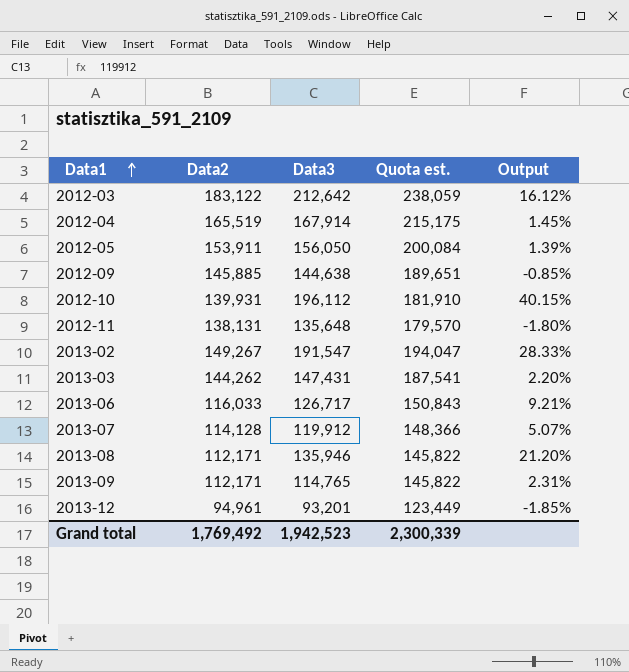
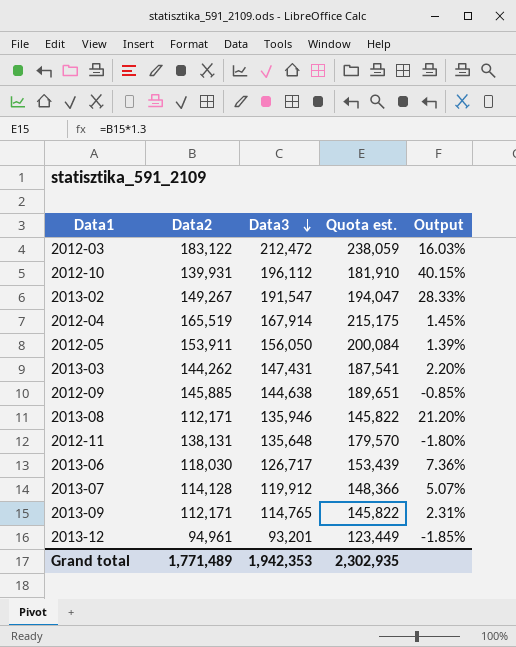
row order: Data1 ascending -> Data3 descending
2012-03 | Data3: 212,642 -> 212,472
2012-03 | Output: 16.12% -> 16.03%
2013-06 | Data2: 116,033 -> 118,030
2013-06 | Quota est.: 150,843 -> 153,439
2013-06 | Output: 9.21% -> 7.36%
Grand total | Data2: 1,769,492 -> 1,771,489
Grand total | Data3: 1,942,523 -> 1,942,353
Grand total | Quota est.: 2,300,339 -> 2,302,935

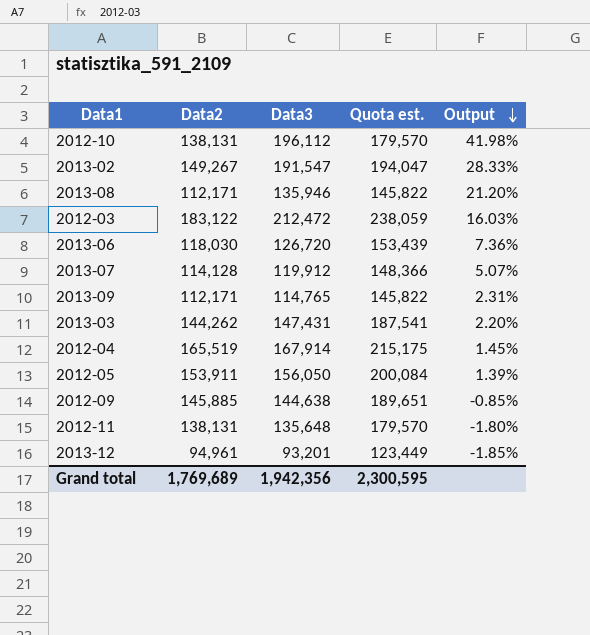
row order: Data3 descending -> Output descending
2012-10 | Data2: 139,931 -> 138,131
2012-10 | Quota est.: 181,910 -> 179,570
2012-10 | Output: 40.15% -> 41.98%
2013-06 | Data3: 126,717 -> 126,720
Grand total | Data2: 1,771,489 -> 1,769,689
Grand total | Data3: 1,942,353 -> 1,942,356
Grand total | Quota est.: 2,302,935 -> 2,300,595

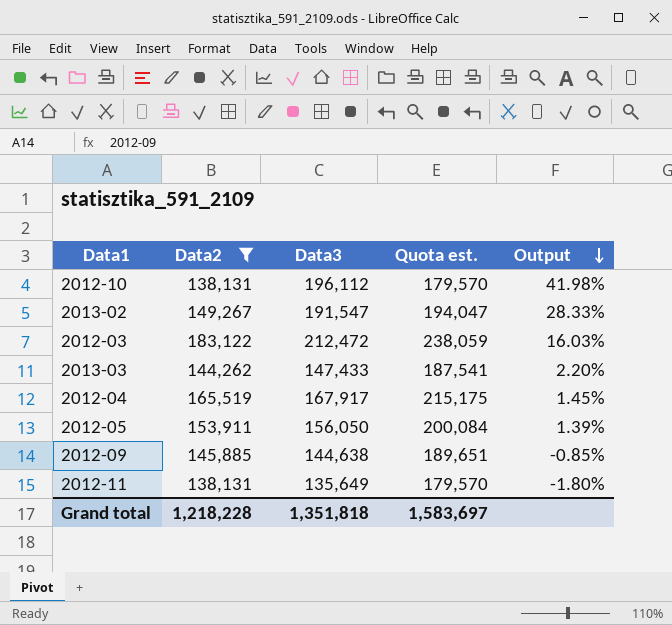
filter: none -> Data2 >= 138,131
2013-03 | Data3: 147,431 -> 147,433
2012-04 | Data3: 167,914 -> 167,917
2012-11 | Data3: 135,648 -> 135,649
Grand total | Data2: 1,769,689 -> 1,218,228
Grand total | Data3: 1,942,356 -> 1,351,818
Grand total | Quota est.: 2,300,595 -> 1,583,697

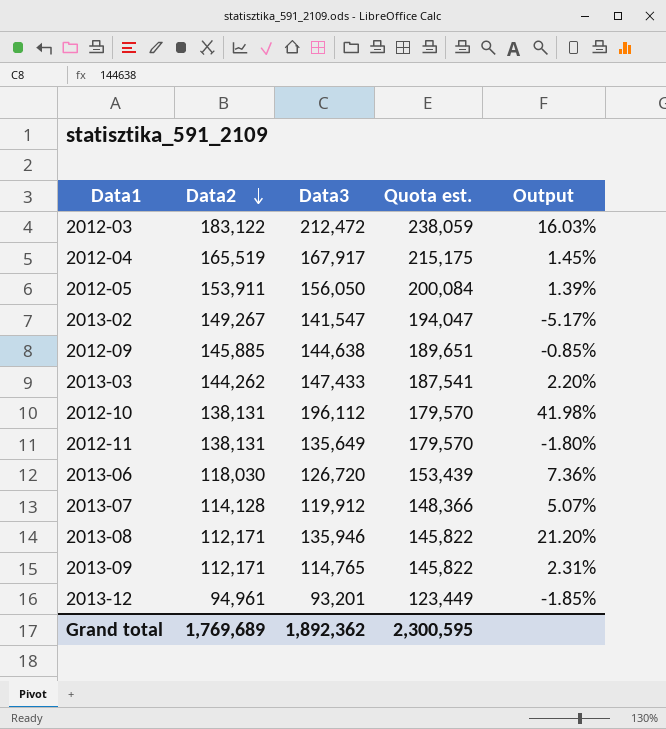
filter: Data2 >= 138,131 -> none
row order: Output descending -> Data2 descending
2013-02 | Data3: 191,547 -> 141,547
2013-02 | Output: 28.33% -> -5.17%
Grand total | Data2: 1,218,228 -> 1,769,689
Grand total | Data3: 1,351,818 -> 1,892,362
Grand total | Quota est.: 1,583,697 -> 2,300,595

